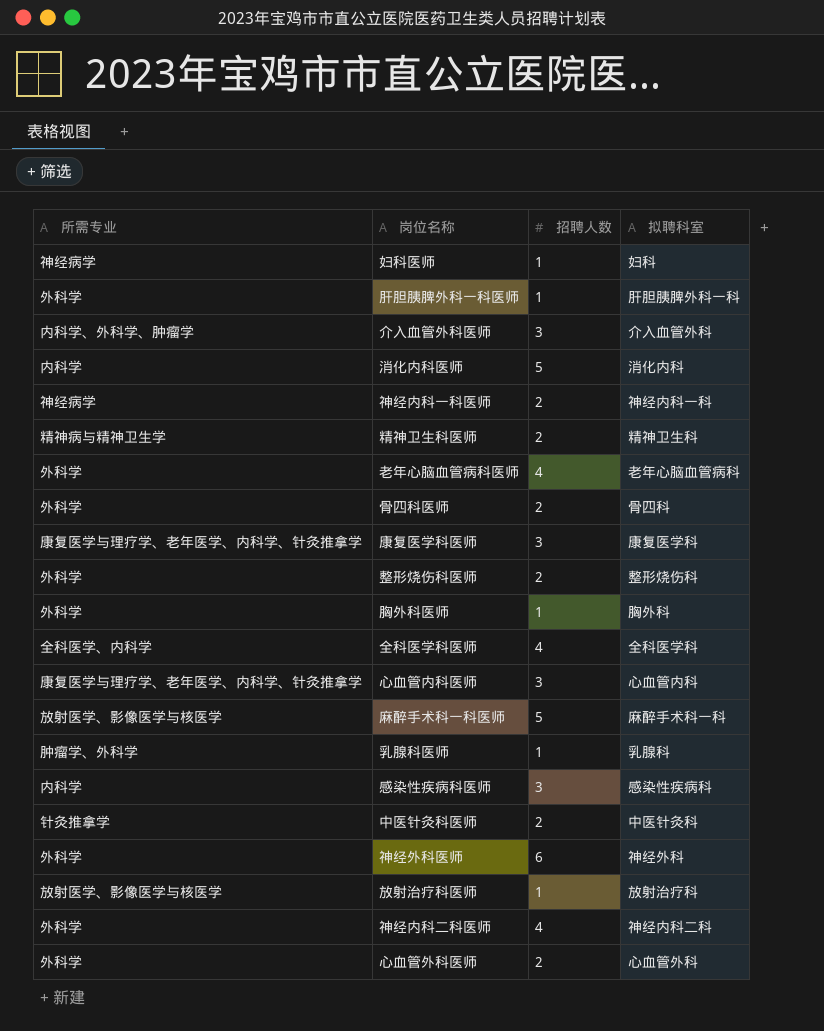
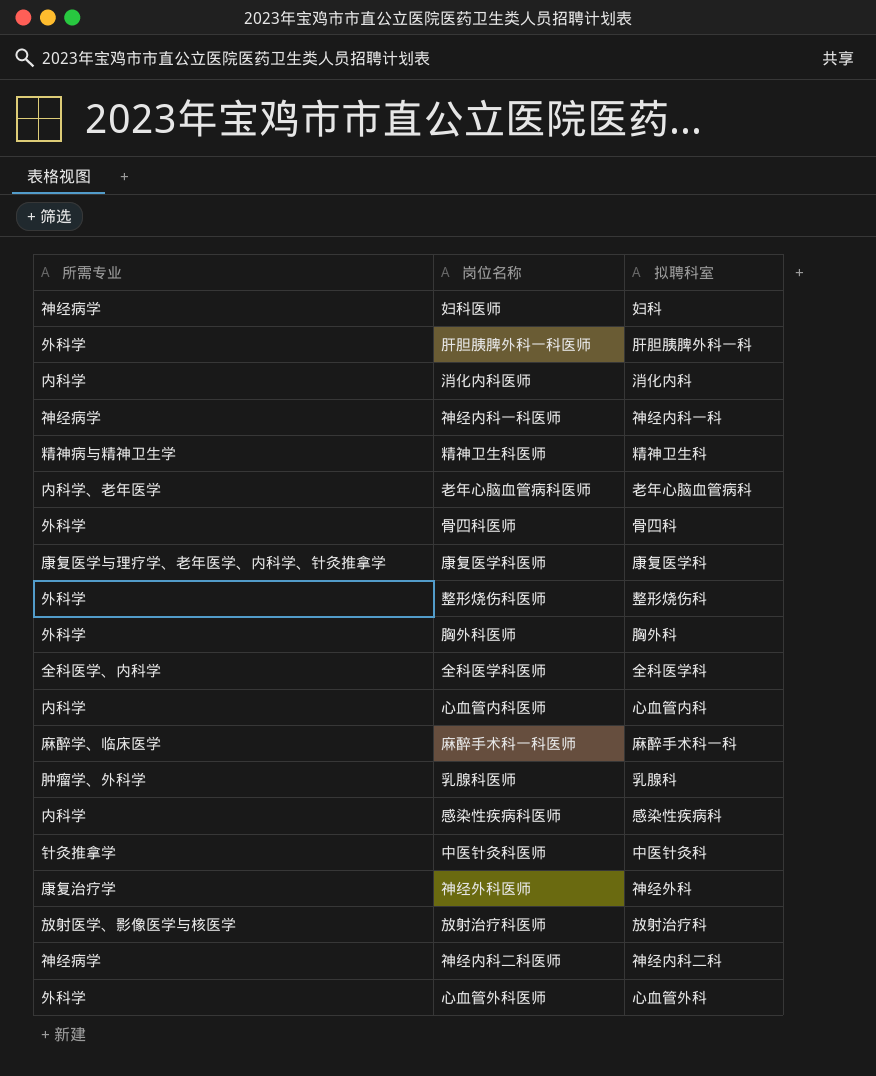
column 招聘人数 | position: 3 -> none
row 介入血管外科医师: 内科学、外科学、肿瘤学 | 3 | 介入血管外科 -> none
老年心脑血管病科医师 | 所需专业: 外科学 -> 内科学、老年医学
心血管内科医师 | 所需专业: 康复医学与理疗学、老年医学、内科学、针灸推拿学 -> 内科学
麻醉手术科一科医师 | 所需专业: 放射医学、影像医学与核医学 -> 麻醉学、临床医学
神经外科医师 | 所需专业: 外科学 -> 康复治疗学
神经内科二科医师 | 所需专业: 外科学 -> 神经病学

